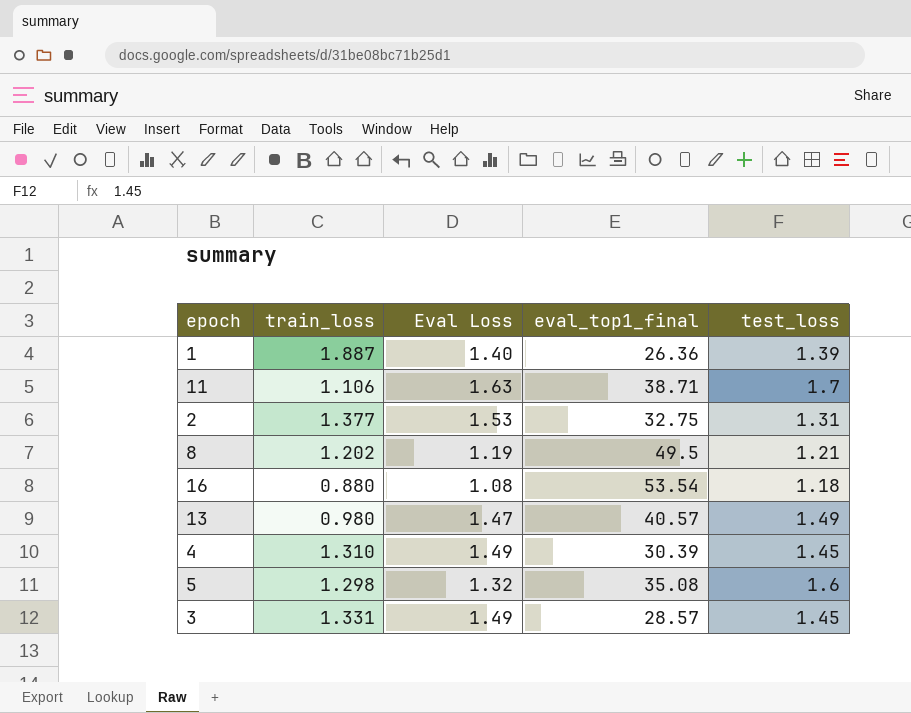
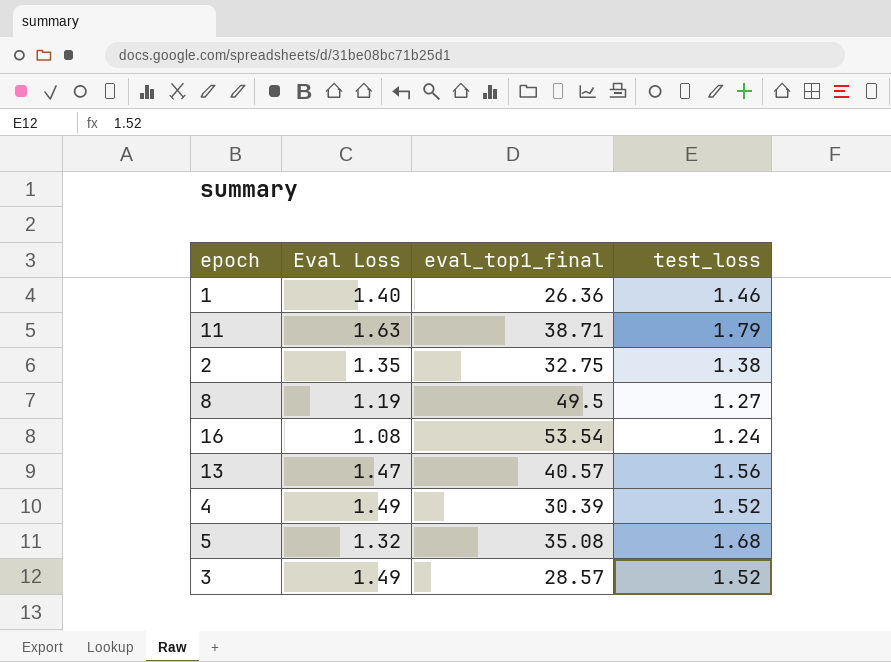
column train_loss | position: 2 -> none
1 | test_loss: 1.39 -> 1.46
11 | test_loss: 1.7 -> 1.79
2 | Eval Loss: 1.53 -> 1.35
2 | test_loss: 1.31 -> 1.38
8 | test_loss: 1.21 -> 1.27
16 | test_loss: 1.18 -> 1.24
13 | test_loss: 1.49 -> 1.56
4 | test_loss: 1.45 -> 1.52
5 | test_loss: 1.6 -> 1.68
3 | test_loss: 1.45 -> 1.52

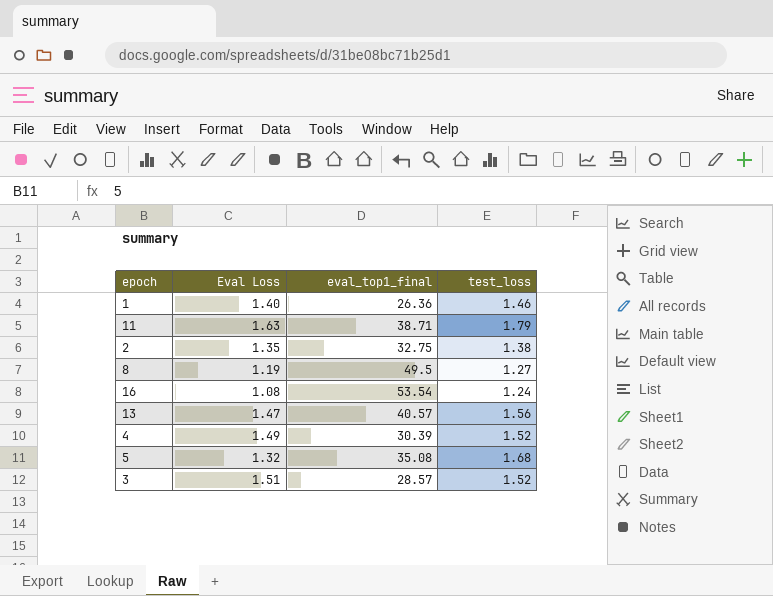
3 | Eval Loss: 1.49 -> 1.51

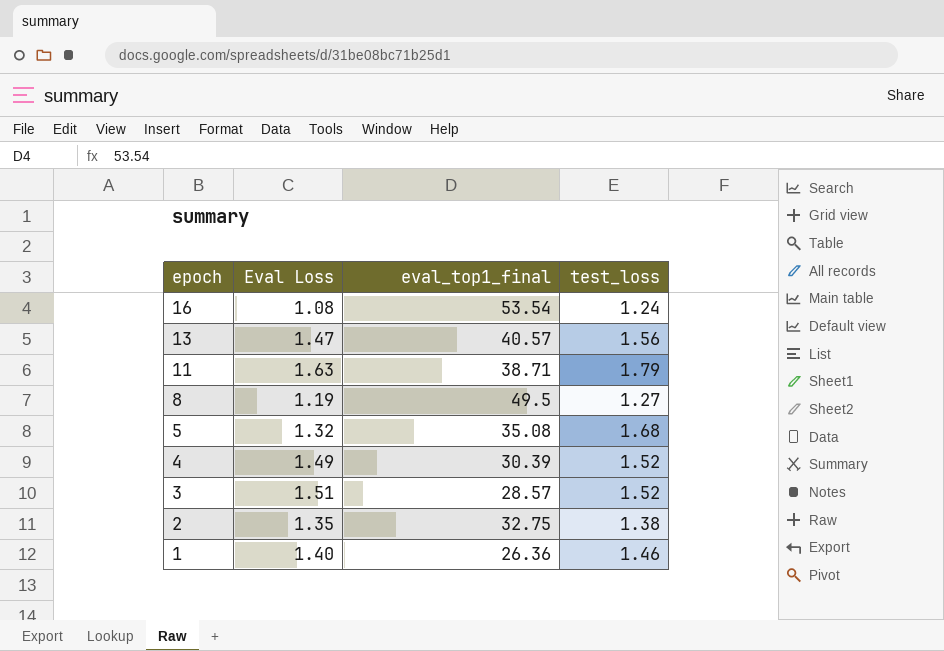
row order: none -> epoch descending

